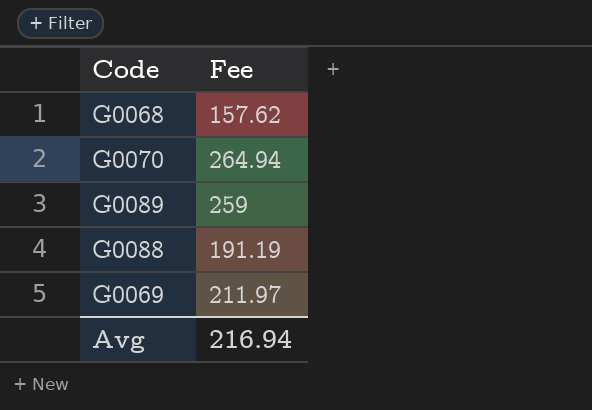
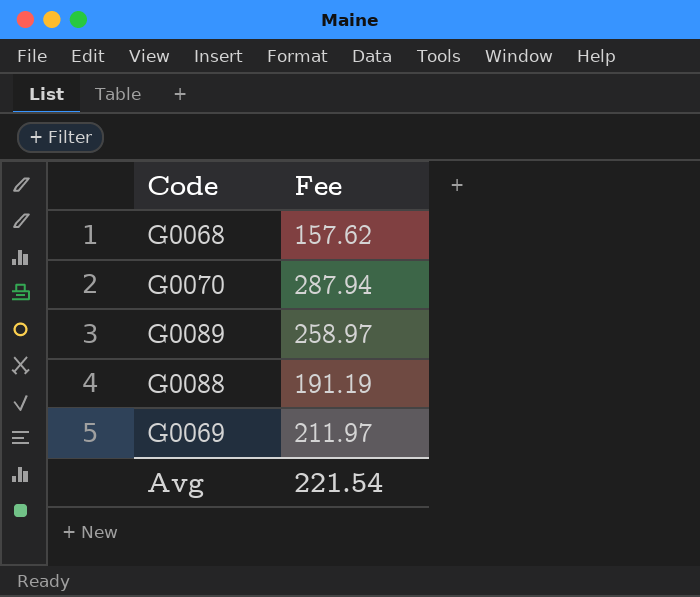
G0070 | Fee: 264.94 -> 287.94
G0089 | Fee: 259 -> 258.97
Avg | Fee: 216.94 -> 221.54

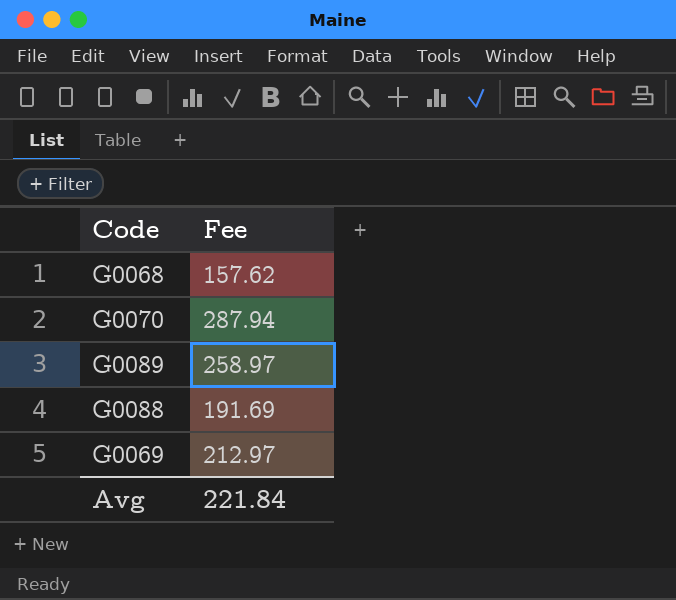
G0088 | Fee: 191.19 -> 191.69
G0069 | Fee: 211.97 -> 212.97
Avg | Fee: 221.54 -> 221.84

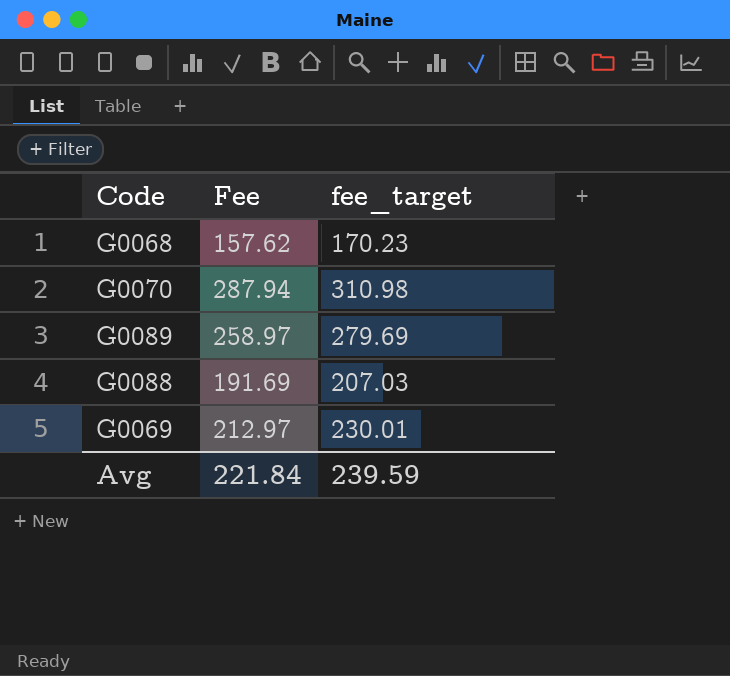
column fee_target | formula: none -> [Fee] * 1.08

